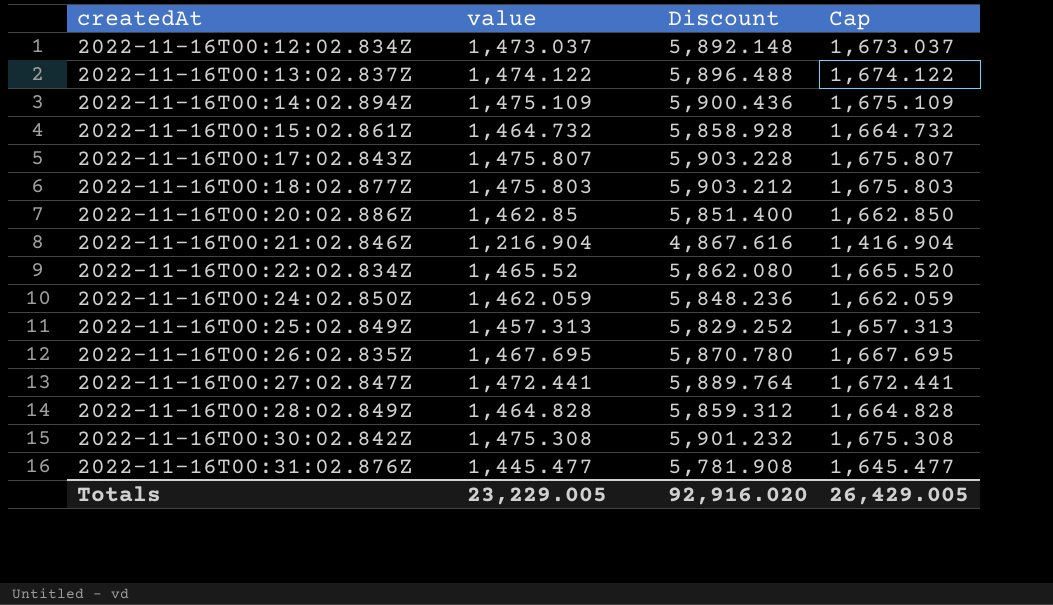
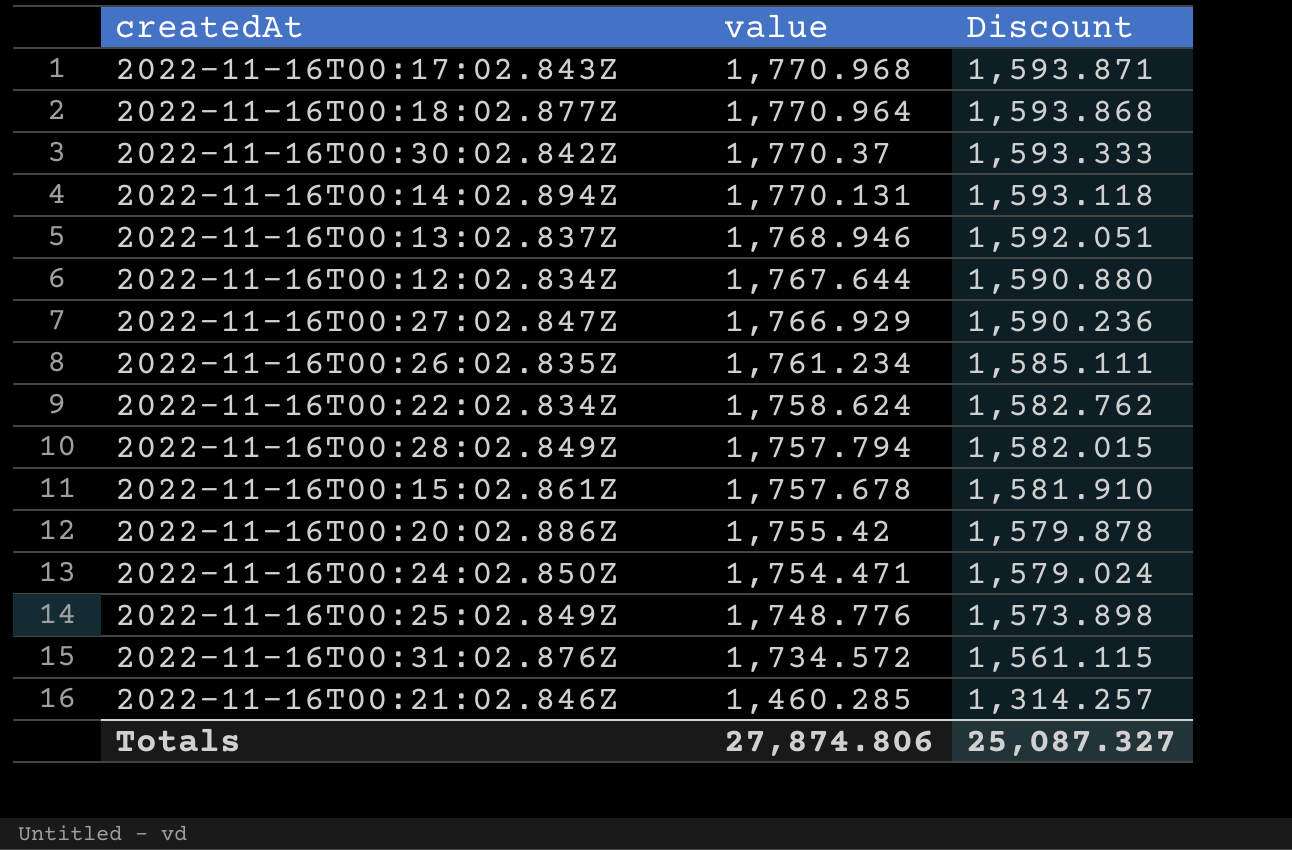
row order: createdAt ascending -> value descending
column Cap | formula: [value] + 200 -> none
column Discount | formula: [value] * 4 -> [value] * 0.9
2022-11-16T00:17:02.843Z | value: 1,475.807 -> 1,770.968
2022-11-16T00:18:02.877Z | value: 1,475.803 -> 1,770.964
2022-11-16T00:30:02.842Z | value: 1,475.308 -> 1,770.37
2022-11-16T00:14:02.894Z | value: 1,475.109 -> 1,770.131
2022-11-16T00:13:02.837Z | value: 1,474.122 -> 1,768.946
2022-11-16T00:12:02.834Z | value: 1,473.037 -> 1,767.644
2022-11-16T00:27:02.847Z | value: 1,472.441 -> 1,766.929
2022-11-16T00:26:02.835Z | value: 1,467.695 -> 1,761.234
2022-11-16T00:22:02.834Z | value: 1,465.52 -> 1,758.624
2022-11-16T00:28:02.849Z | value: 1,464.828 -> 1,757.794
2022-11-16T00:15:02.861Z | value: 1,464.732 -> 1,757.678
2022-11-16T00:20:02.886Z | value: 1,462.85 -> 1,755.42
2022-11-16T00:24:02.850Z | value: 1,462.059 -> 1,754.471
2022-11-16T00:25:02.849Z | value: 1,457.313 -> 1,748.776
2022-11-16T00:31:02.876Z | value: 1,445.477 -> 1,734.572
2022-11-16T00:21:02.846Z | value: 1,216.904 -> 1,460.285
Totals | value: 23,229.005 -> 27,874.806
Totals | Discount: 92,916.020 -> 25,087.327

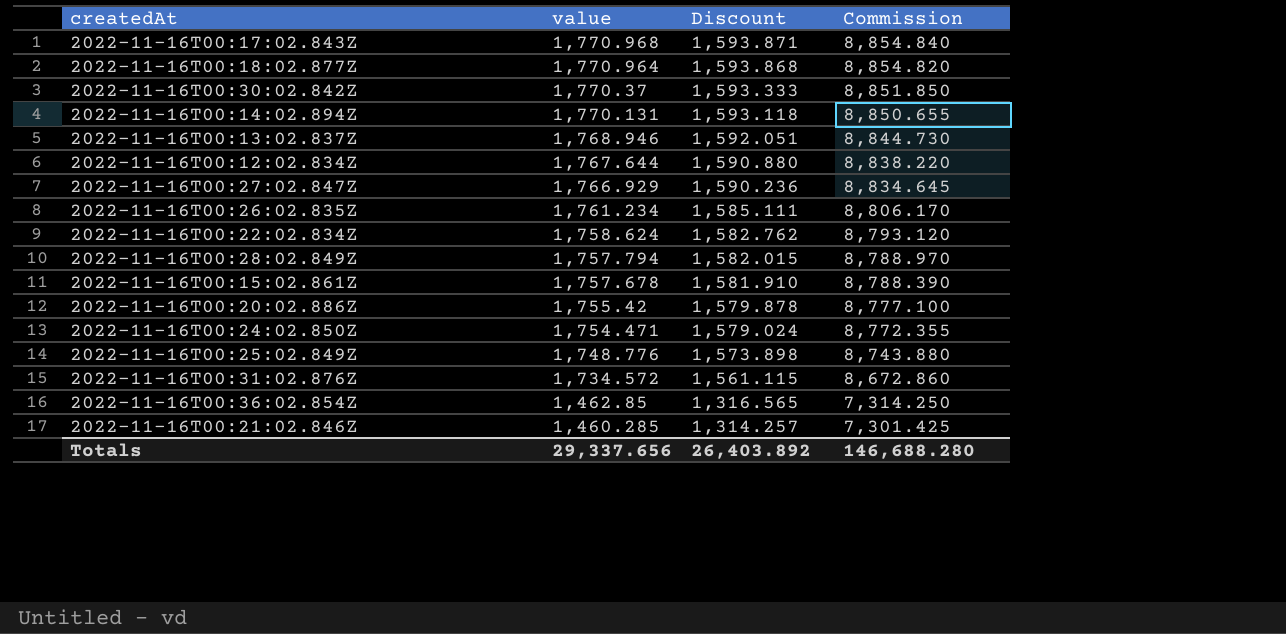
column Commission | formula: none -> [value] * 5
row 2022-11-16T00:36:02.854Z: none -> 1,462.85 | 1,316.565 | 7,314.250
Totals | value: 27,874.806 -> 29,337.656
Totals | Discount: 25,087.327 -> 26,403.892

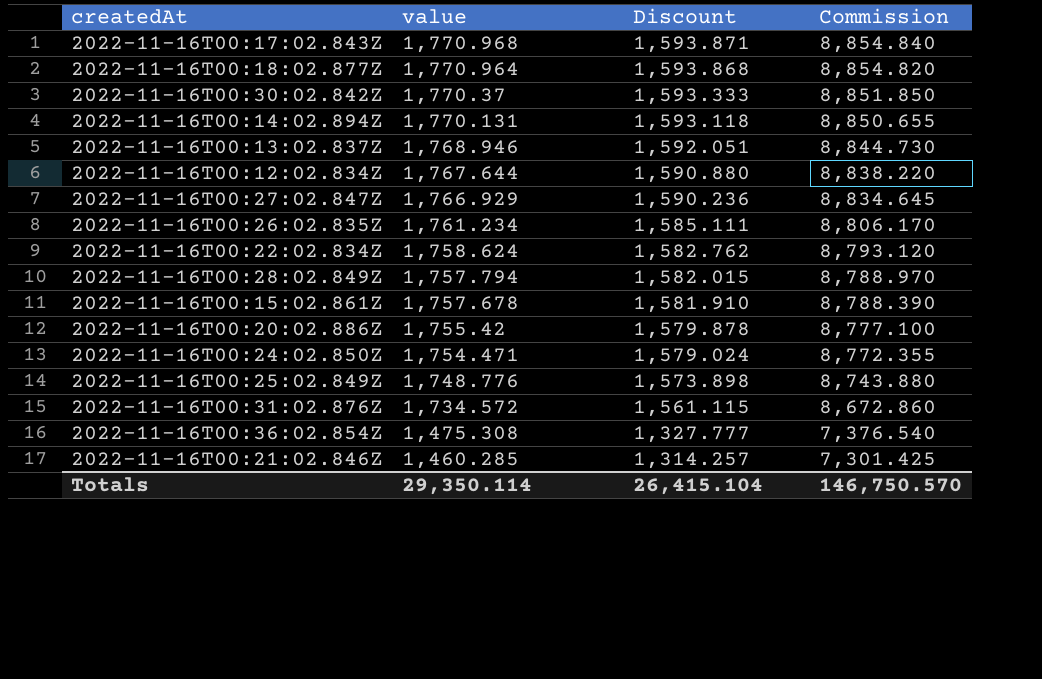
2022-11-16T00:36:02.854Z | value: 1,462.85 -> 1,475.308
2022-11-16T00:36:02.854Z | Discount: 1,316.565 -> 1,327.777
2022-11-16T00:36:02.854Z | Commission: 7,314.250 -> 7,376.540
Totals | value: 29,337.656 -> 29,350.114
Totals | Discount: 26,403.892 -> 26,415.104
Totals | Commission: 146,688.280 -> 146,750.570

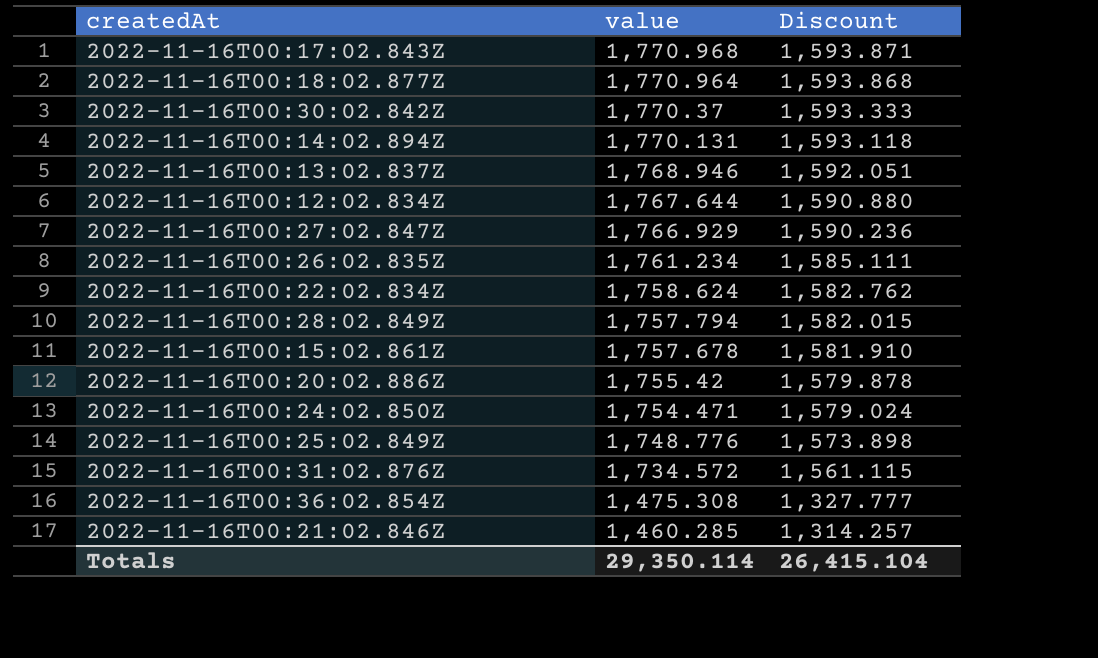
column Commission | formula: [value] * 5 -> none

